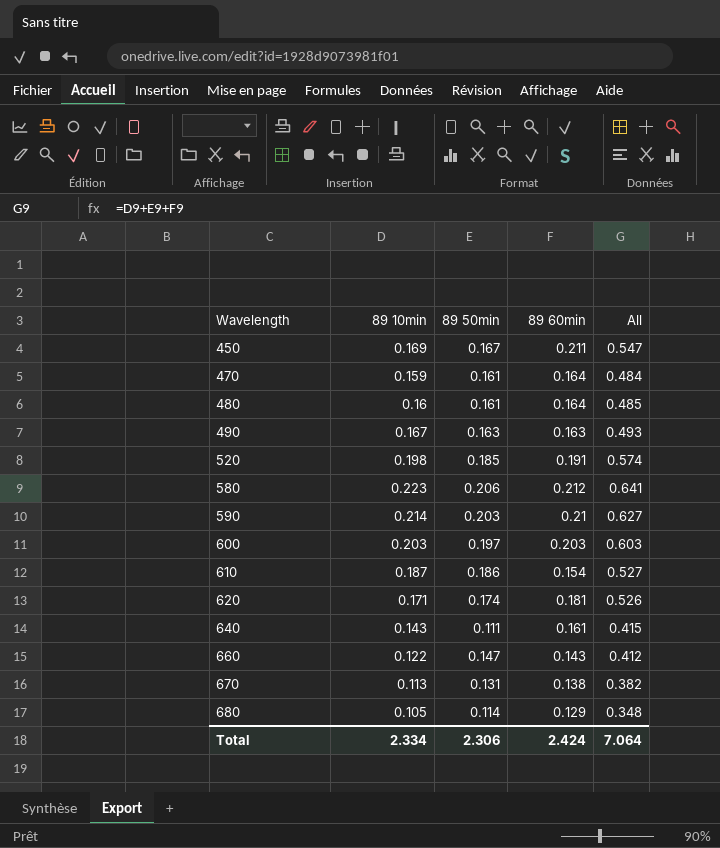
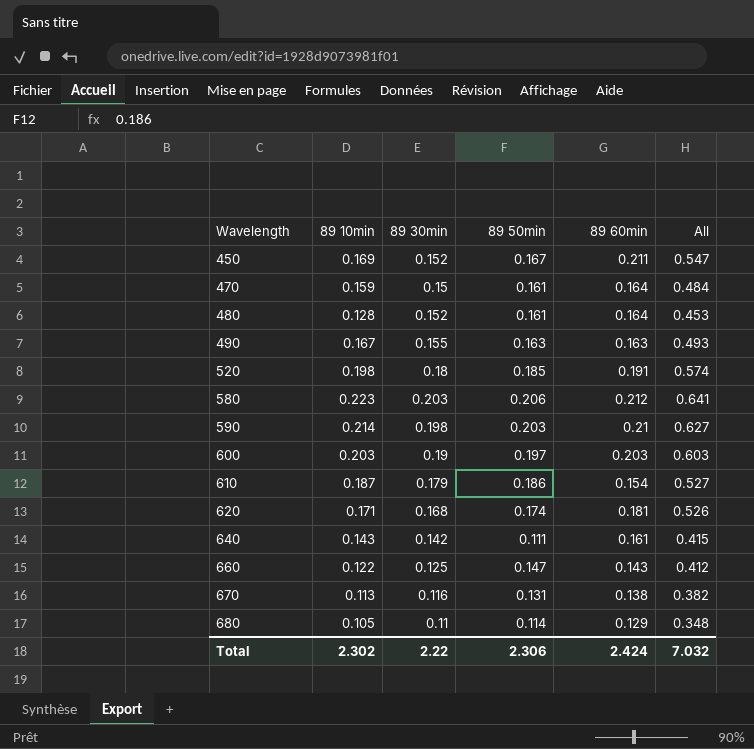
column 89 30min | position: none -> 3
480 | 89 10min: 0.16 -> 0.128
480 | All: 0.485 -> 0.453
Total | 89 10min: 2.334 -> 2.302
Total | All: 7.064 -> 7.032

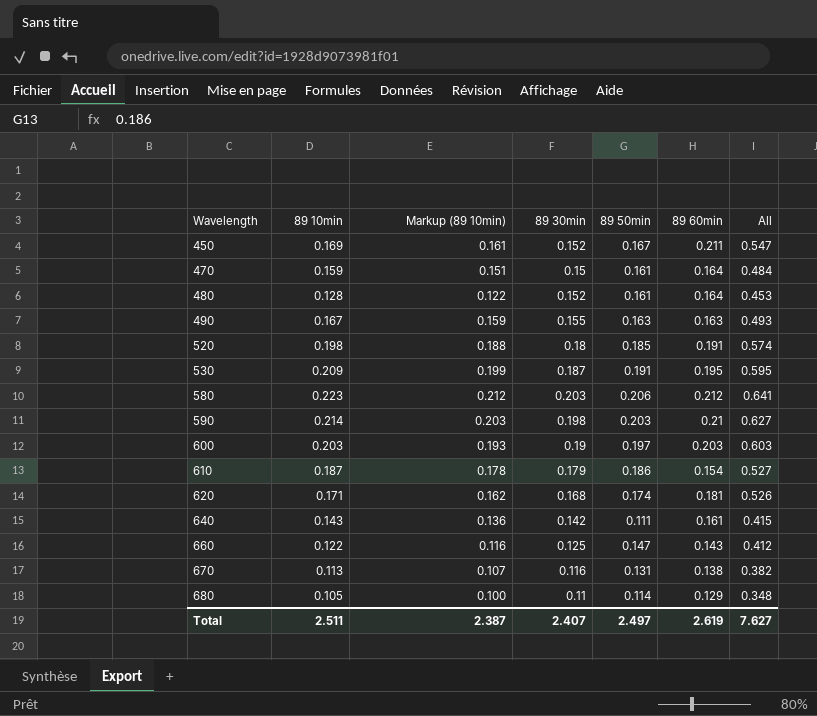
column Markup (89 10min) | formula: none -> [89 10min] * 0.95
row 530: none -> 0.209 | 0.199 | 0.187 | 0.191 | 0.195 | 0.595
Total | 89 10min: 2.302 -> 2.511
Total | 89 30min: 2.22 -> 2.407
Total | 89 50min: 2.306 -> 2.497
Total | 89 60min: 2.424 -> 2.619
Total | All: 7.032 -> 7.627

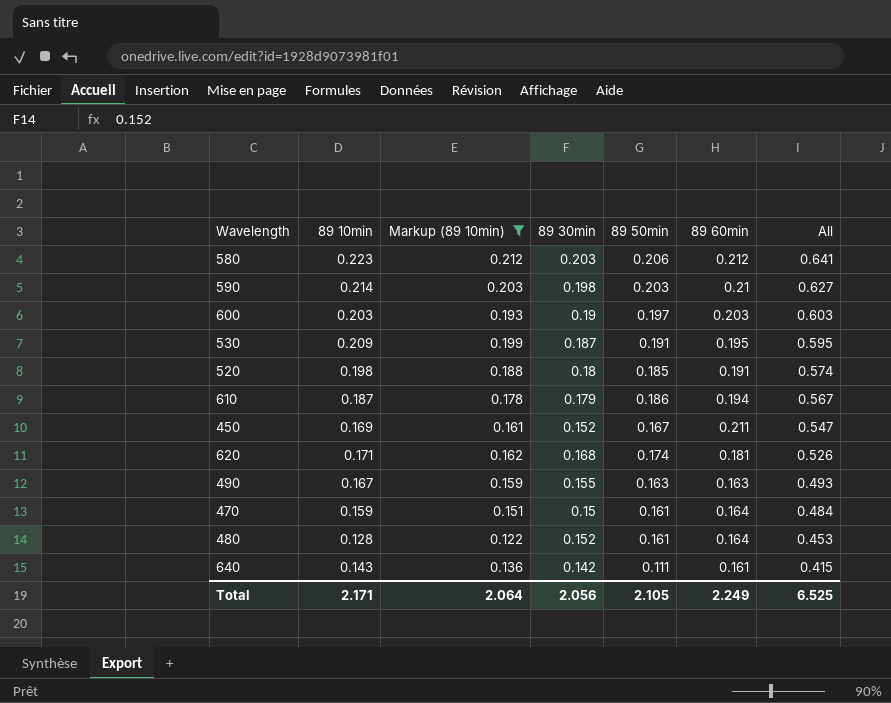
filter: none -> Markup (89 10min) >= 0.122
row order: Wavelength ascending -> All descending
610 | 89 60min: 0.154 -> 0.194
610 | All: 0.527 -> 0.567
Total | 89 10min: 2.511 -> 2.171
Total | Markup (89 10min): 2.387 -> 2.064
Total | 89 30min: 2.407 -> 2.056
Total | 89 50min: 2.497 -> 2.105
Total | 89 60min: 2.619 -> 2.249
Total | All: 7.627 -> 6.525

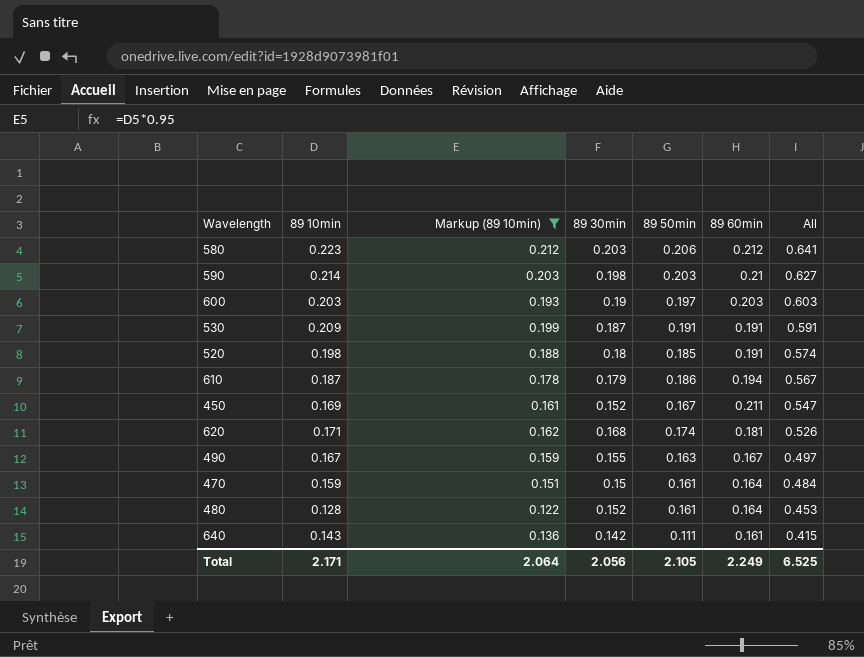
530 | 89 60min: 0.195 -> 0.191
530 | All: 0.595 -> 0.591
490 | 89 60min: 0.163 -> 0.167
490 | All: 0.493 -> 0.497

